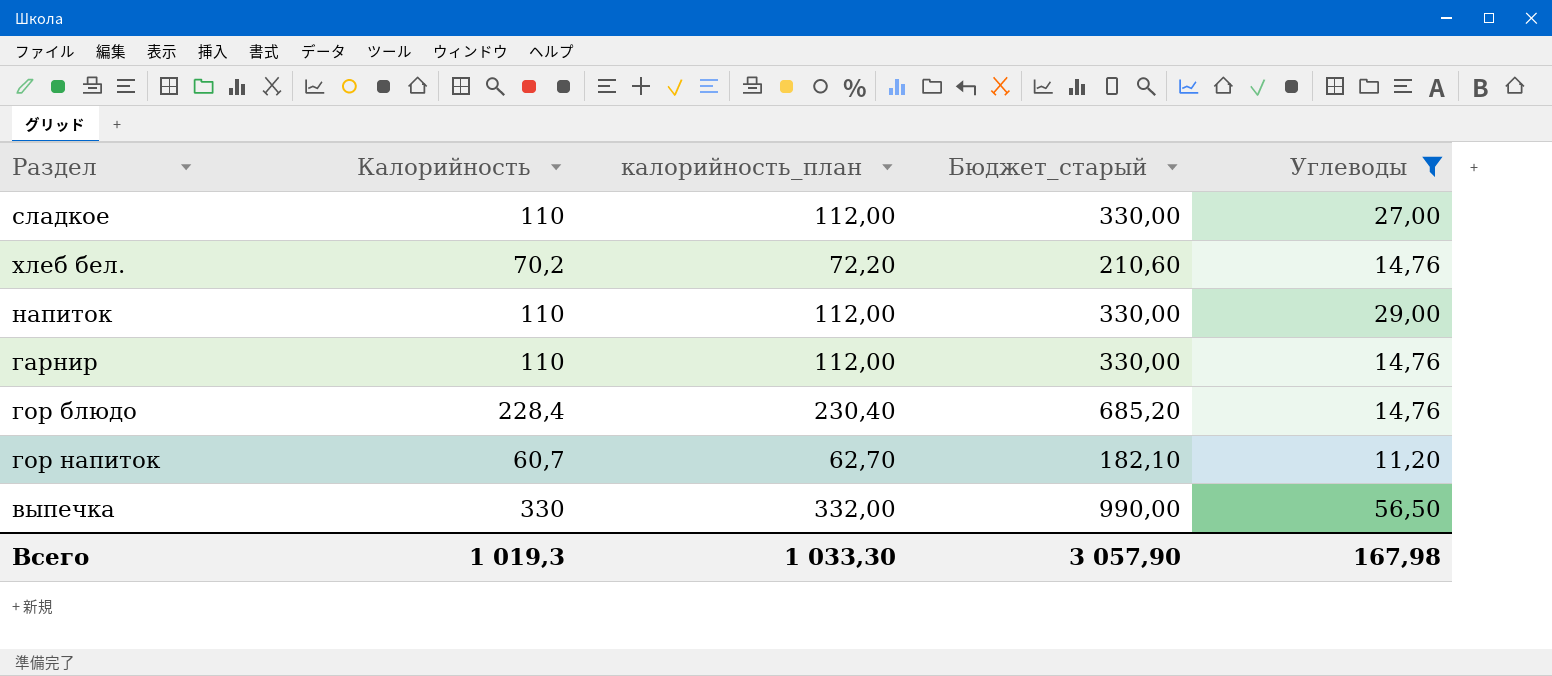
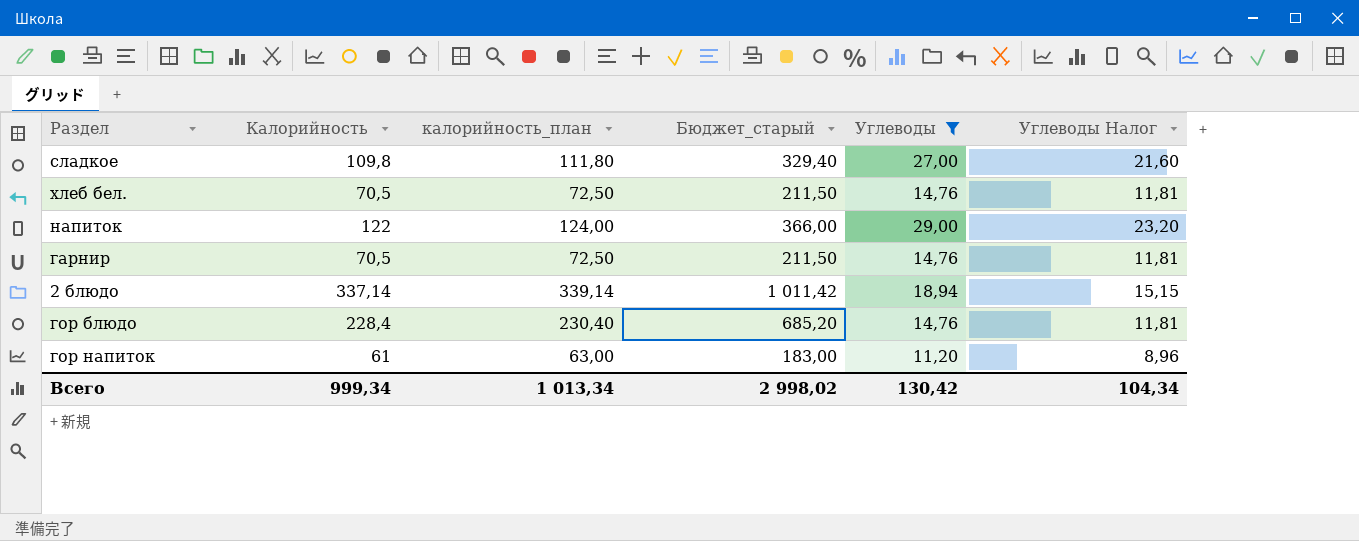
column Углеводы Налог | formula: none -> [Углеводы] * 0,8
row выпечка: 330 | 332,00 | 990,00 | 56,50 -> none
сладкое | Калорийность: 110 -> 109,8
сладкое | калорийность_план: 112,00 -> 111,80
сладкое | Бюджет_старый: 330,00 -> 329,40
хлеб бел. | Калорийность: 70,2 -> 70,5
хлеб бел. | калорийность_план: 72,20 -> 72,50
хлеб бел. | Бюджет_старый: 210,60 -> 211,50
напиток | Калорийность: 110 -> 122
напиток | калорийность_план: 112,00 -> 124,00
напиток | Бюджет_старый: 330,00 -> 366,00
гарнир | Калорийность: 110 -> 70,5
гарнир | калорийность_план: 112,00 -> 72,50
гарнир | Бюджет_старый: 330,00 -> 211,50
row 2 блюдо: none -> 337,14 | 339,14 | 1 011,42 | 18,94 | 15,15
гор напиток | Калорийность: 60,7 -> 61
гор напиток | калорийность_план: 62,70 -> 63,00
гор напиток | Бюджет_старый: 182,10 -> 183,00
Всего | Калорийность: 1 019,3 -> 999,34
Всего | калорийность_план: 1 033,30 -> 1 013,34
Всего | Бюджет_старый: 3 057,90 -> 2 998,02
Всего | Углеводы: 167,98 -> 130,42

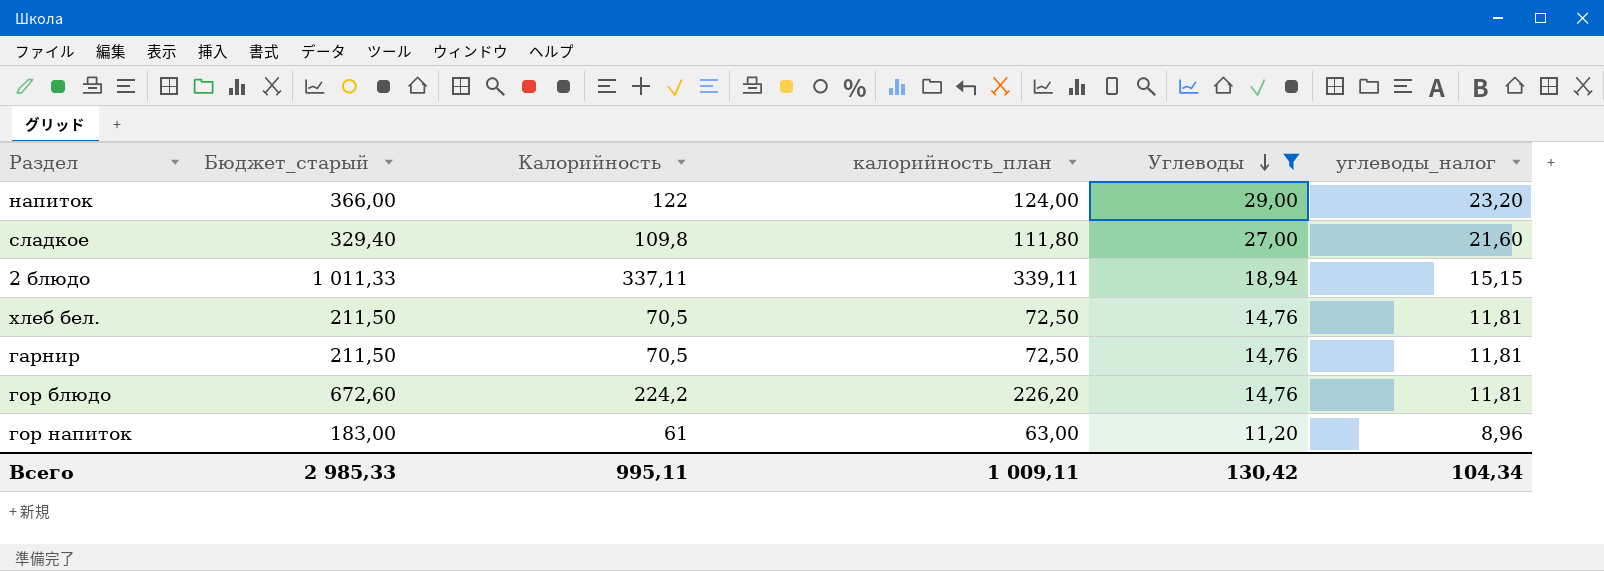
row order: none -> Углеводы descending
column Бюджет_старый | position: 4 -> 2
column name: Углеводы Налог -> углеводы_налог
2 блюдо | Бюджет_старый: 1 011,42 -> 1 011,33
2 блюдо | Калорийность: 337,14 -> 337,11
2 блюдо | калорийность_план: 339,14 -> 339,11
гор блюдо | Бюджет_старый: 685,20 -> 672,60
гор блюдо | Калорийность: 228,4 -> 224,2
гор блюдо | калорийность_план: 230,40 -> 226,20
Всего | Бюджет_старый: 2 998,02 -> 2 985,33
Всего | Калорийность: 999,34 -> 995,11
Всего | калорийность_план: 1 013,34 -> 1 009,11

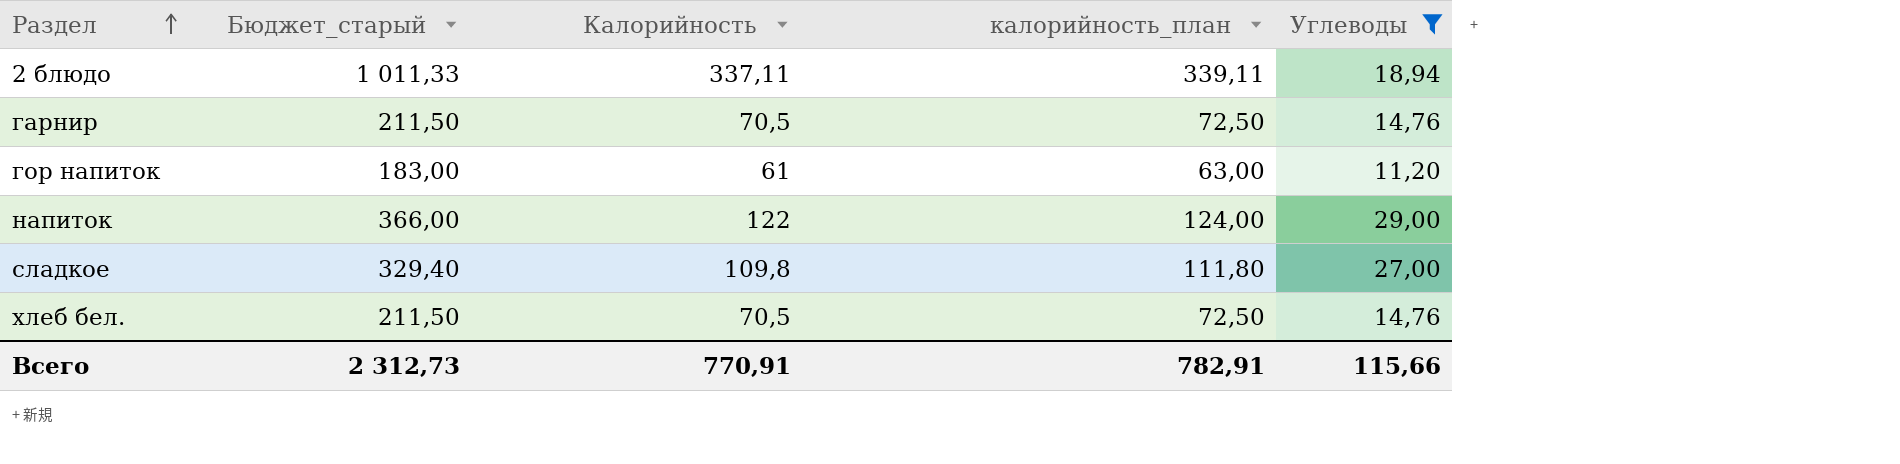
row order: Углеводы descending -> Раздел ascending
column углеводы_налог | formula: [Углеводы] * 0,8 -> none
row гор блюдо: 672,60 | 224,2 | 226,20 | 14,76 | 11,81 -> none
Всего | Бюджет_старый: 2 985,33 -> 2 312,73
Всего | Калорийность: 995,11 -> 770,91
Всего | калорийность_план: 1 009,11 -> 782,91
Всего | Углеводы: 130,42 -> 115,66

